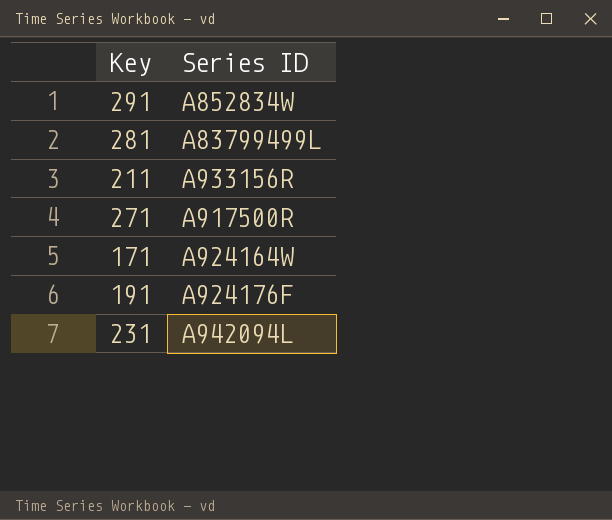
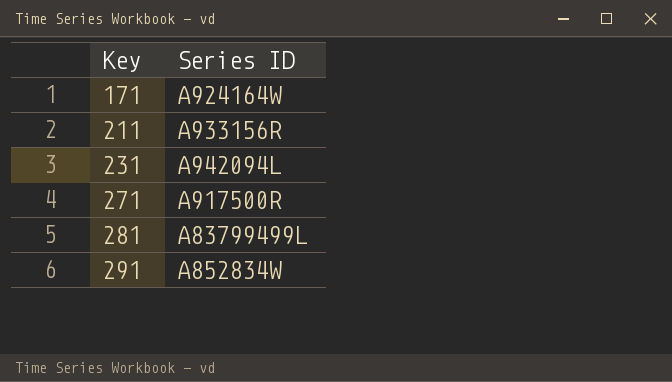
row order: none -> Key ascending
row 191: A924176F -> none

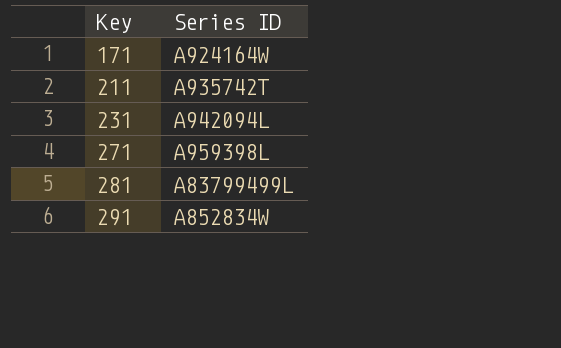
211 | Series ID: A933156R -> A935742T
271 | Series ID: A917500R -> A959398L

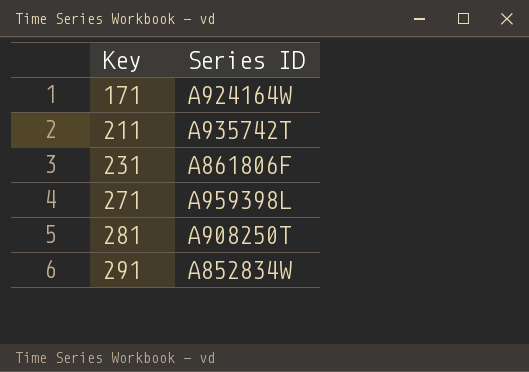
231 | Series ID: A942094L -> A861806F
281 | Series ID: A83799499L -> A908250T

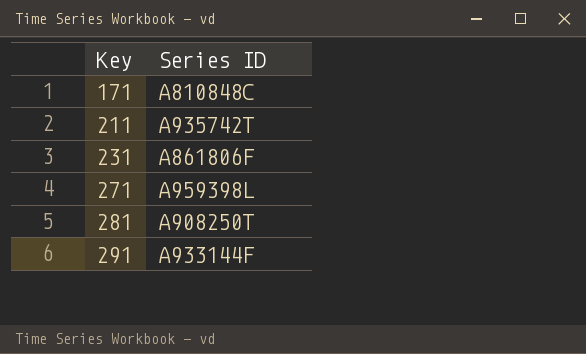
171 | Series ID: A924164W -> A810848C
291 | Series ID: A852834W -> A933144F

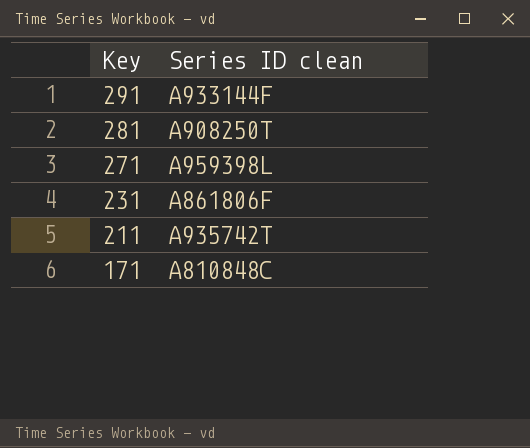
row order: Key ascending -> Key descending
column name: Series ID -> Series ID clean

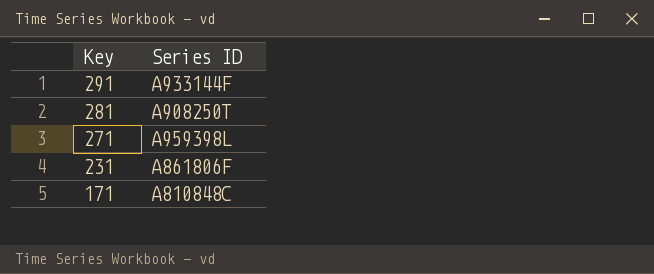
column name: Series ID clean -> Series ID
row 211: A935742T -> none

